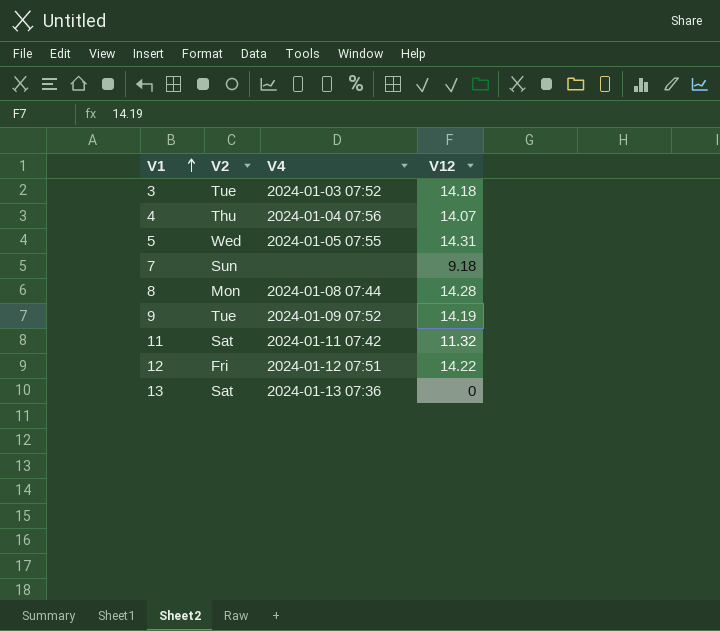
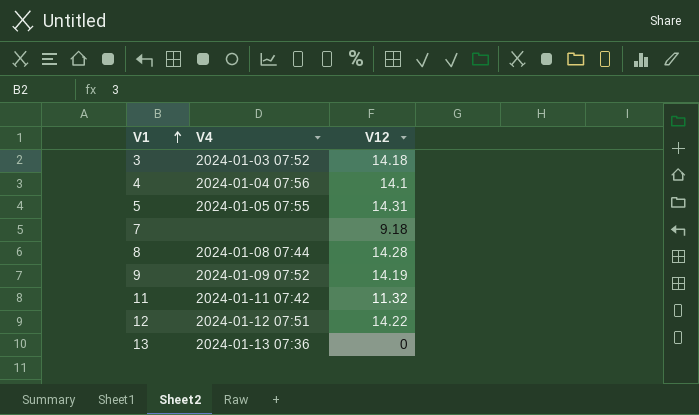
column V2 | position: 2 -> none
4 | V12: 14.07 -> 14.1

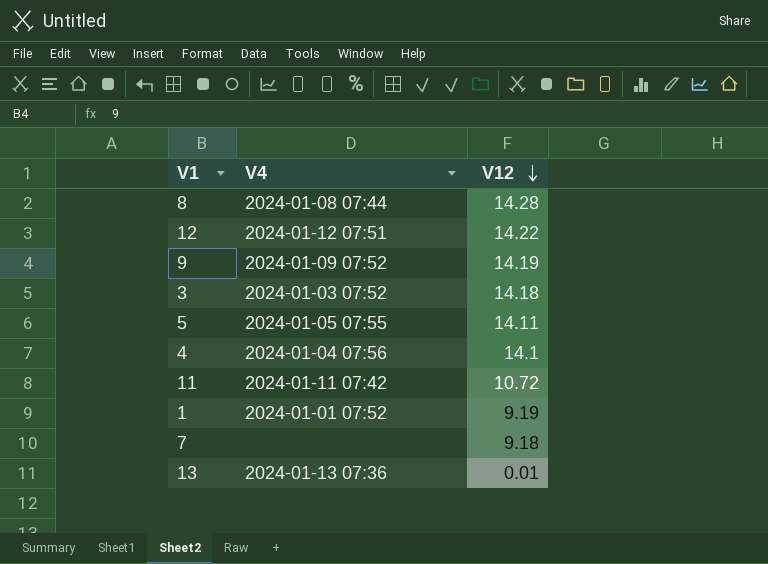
row order: V1 ascending -> V12 descending
5 | V12: 14.31 -> 14.11
11 | V12: 11.32 -> 10.72
row 1: none -> 2024-01-01 07:52 | 9.19
13 | V12: 0 -> 0.01

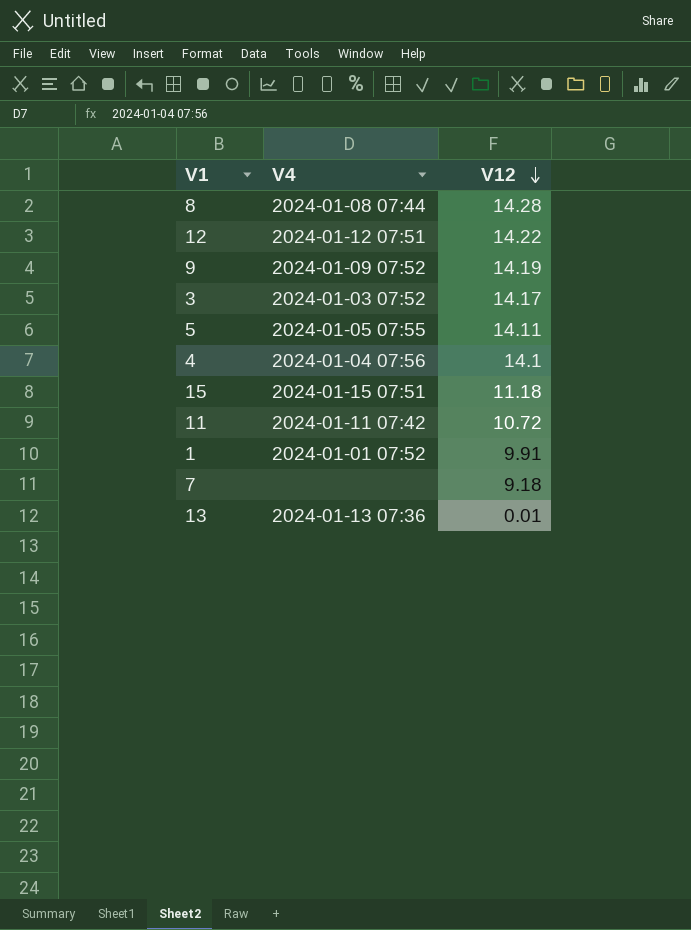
3 | V12: 14.18 -> 14.17
row 15: none -> 2024-01-15 07:51 | 11.18
1 | V12: 9.19 -> 9.91

